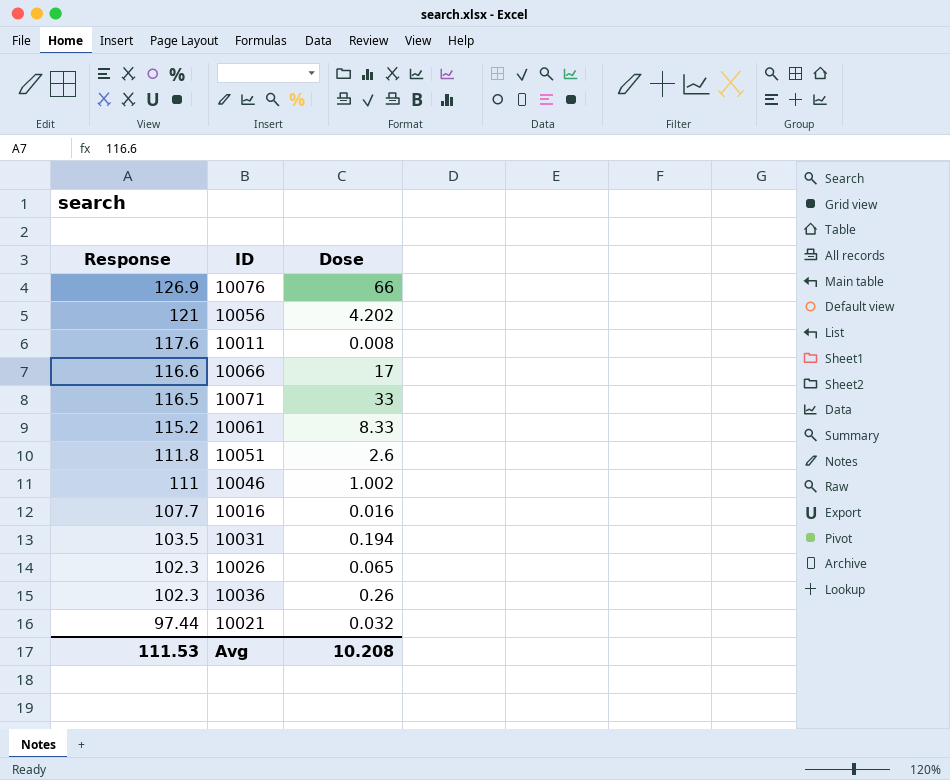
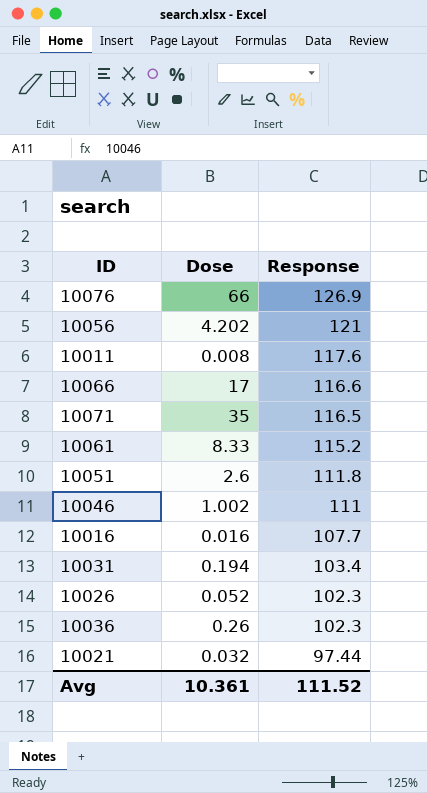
column Response | position: 1 -> 3
10071 | Dose: 33 -> 35
10031 | Response: 103.5 -> 103.4
10026 | Dose: 0.065 -> 0.052
Avg | Dose: 10.208 -> 10.361
Avg | Response: 111.53 -> 111.52

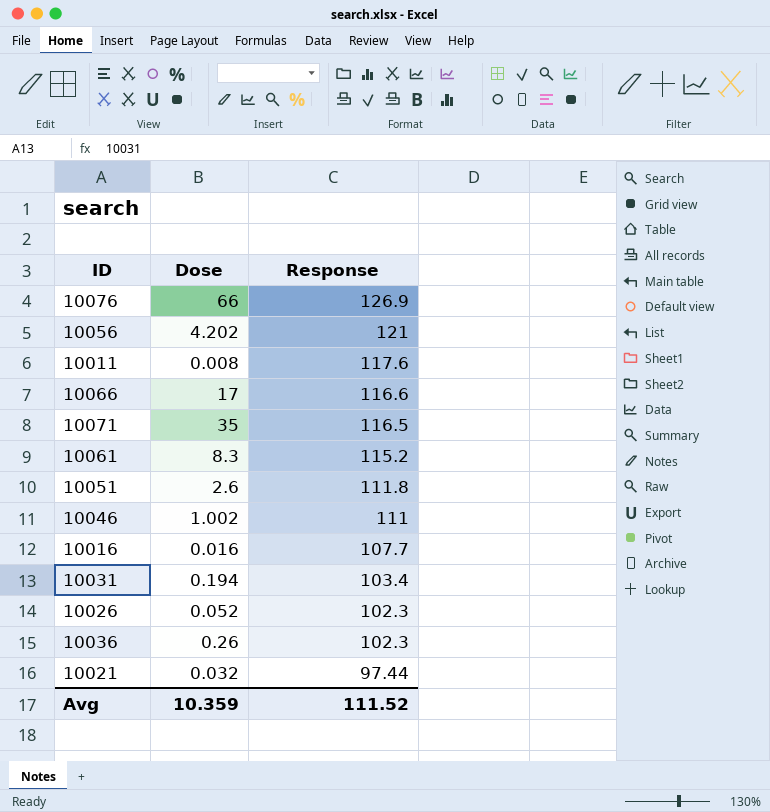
10061 | Dose: 8.33 -> 8.3
Avg | Dose: 10.361 -> 10.359

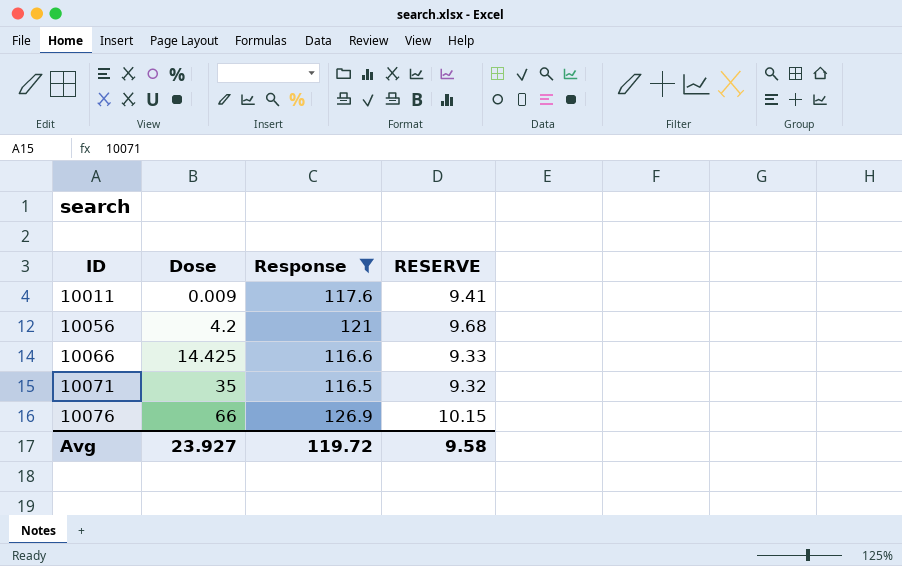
filter: none -> Response >= 116.5
row order: Response descending -> ID ascending
column RESERVE | formula: none -> [Response] * 0.08
10011 | Dose: 0.008 -> 0.009
10056 | Dose: 4.202 -> 4.2
10066 | Dose: 17 -> 14.425
Avg | Dose: 10.359 -> 23.927
Avg | Response: 111.52 -> 119.72

